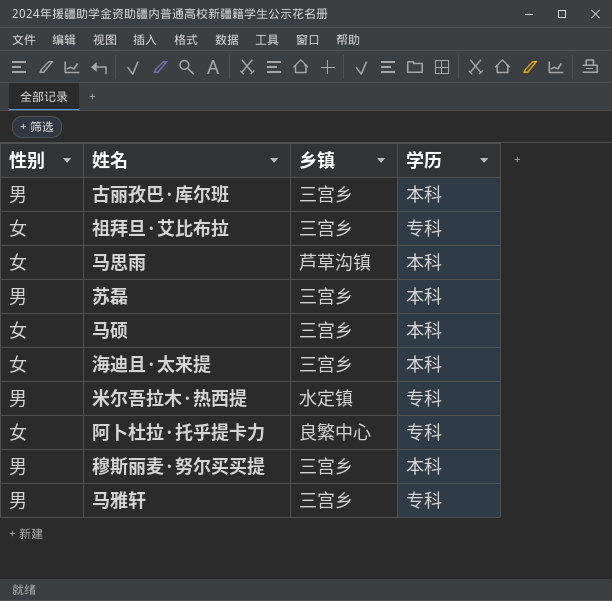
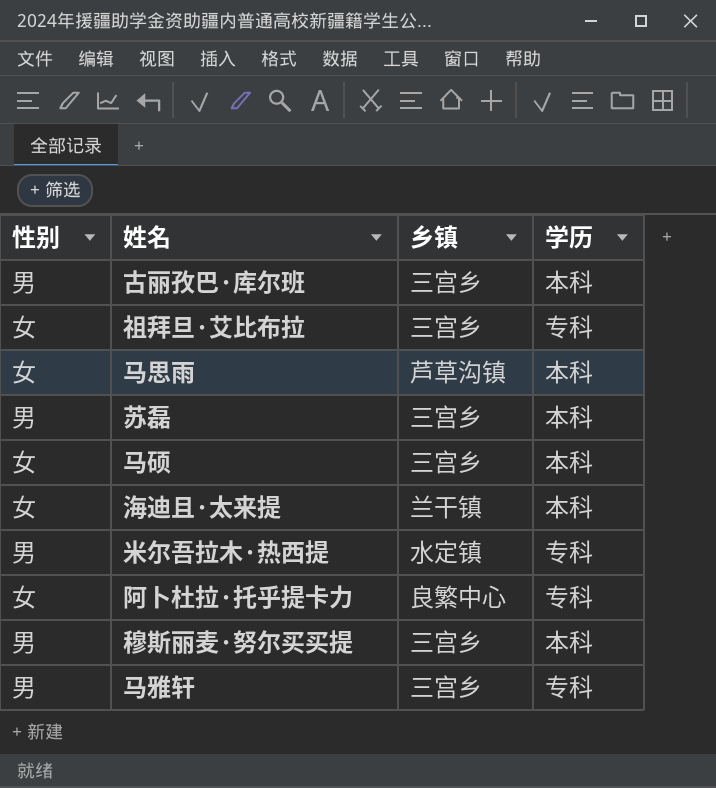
海迪且·太来提 | 乡镇: 三宫乡 -> 兰干镇

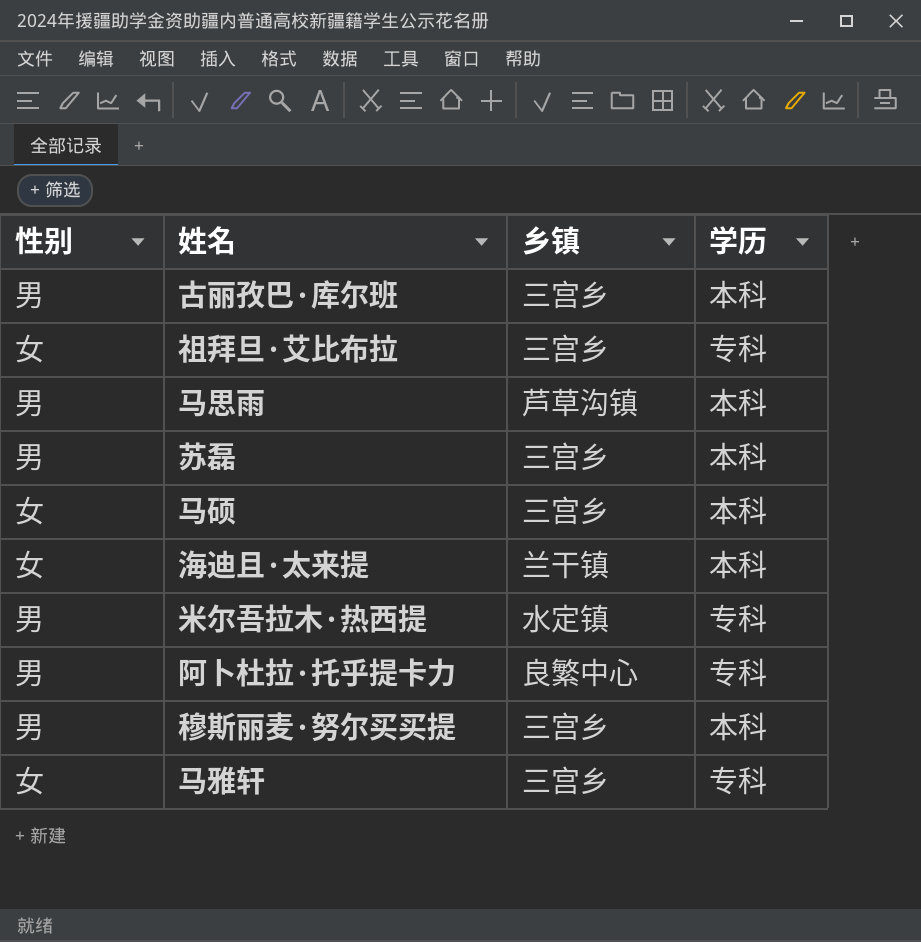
马思雨 | 性别: 女 -> 男
阿卜杜拉·托乎提卡力 | 性别: 女 -> 男
马雅轩 | 性别: 男 -> 女

